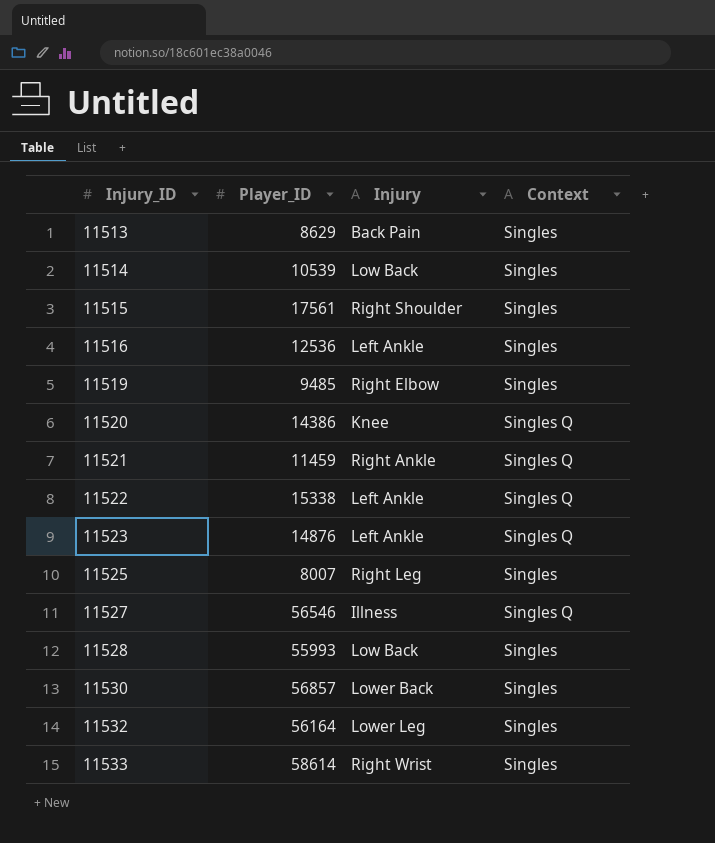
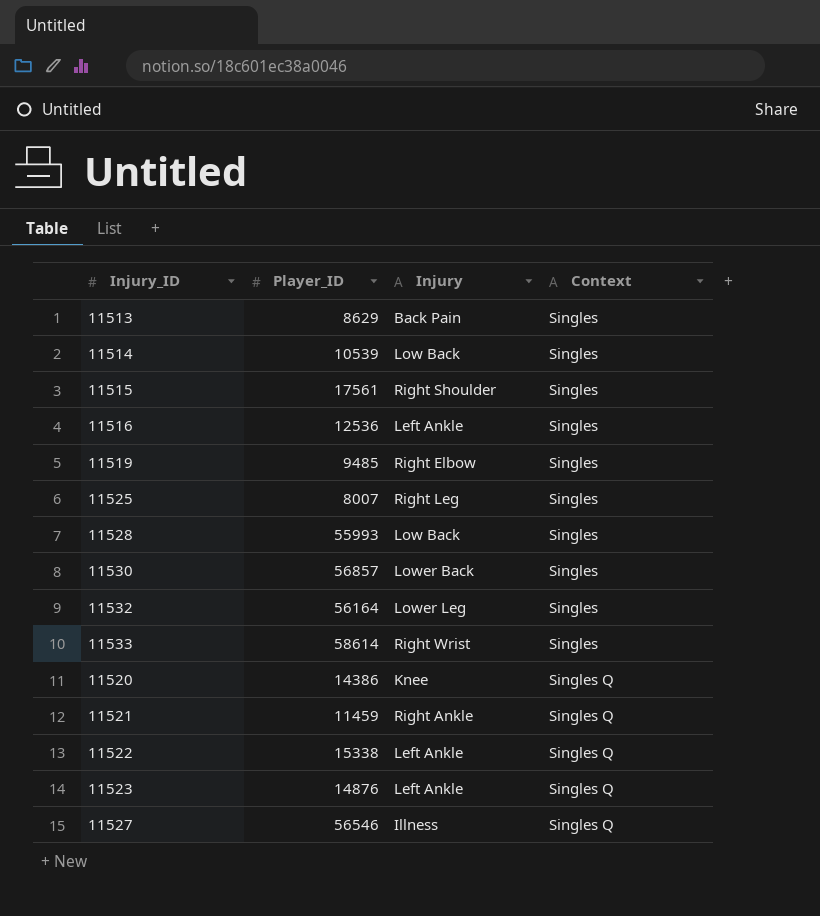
row order: Injury_ID ascending -> Context ascending

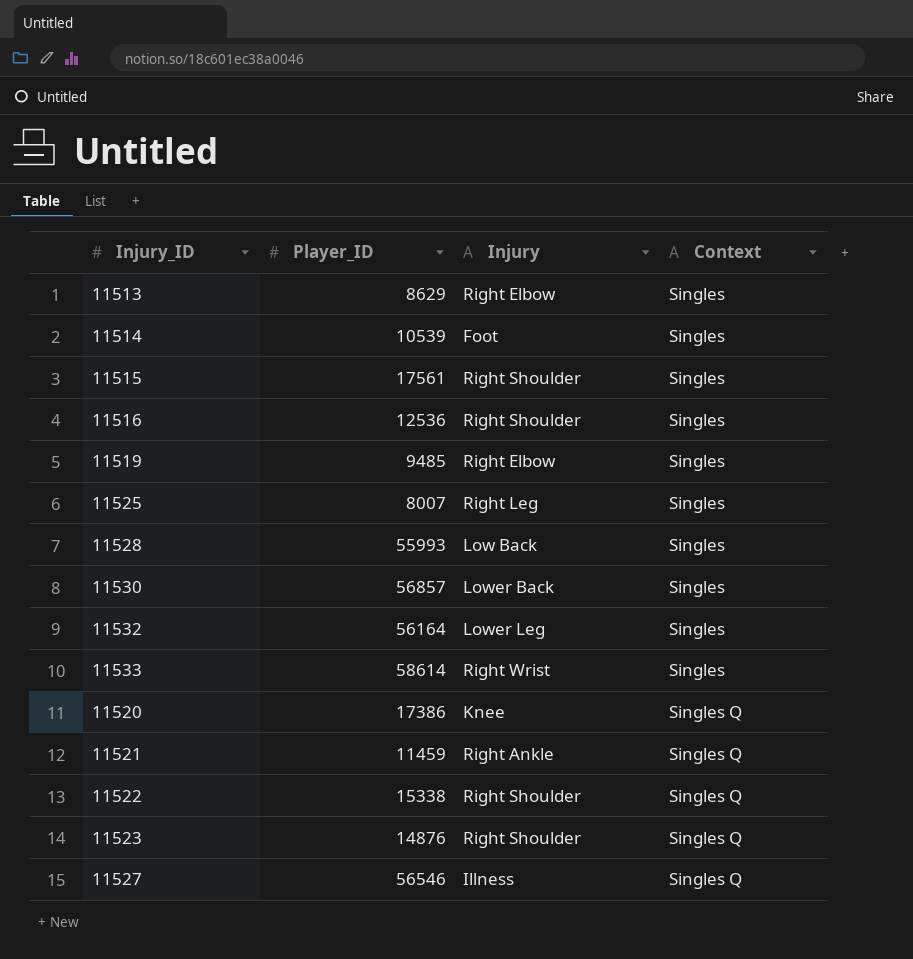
11513 | Injury: Back Pain -> Right Elbow
11514 | Injury: Low Back -> Foot
11516 | Injury: Left Ankle -> Right Shoulder
11520 | Player_ID: 14386 -> 17386
11522 | Injury: Left Ankle -> Right Shoulder
11523 | Injury: Left Ankle -> Right Shoulder

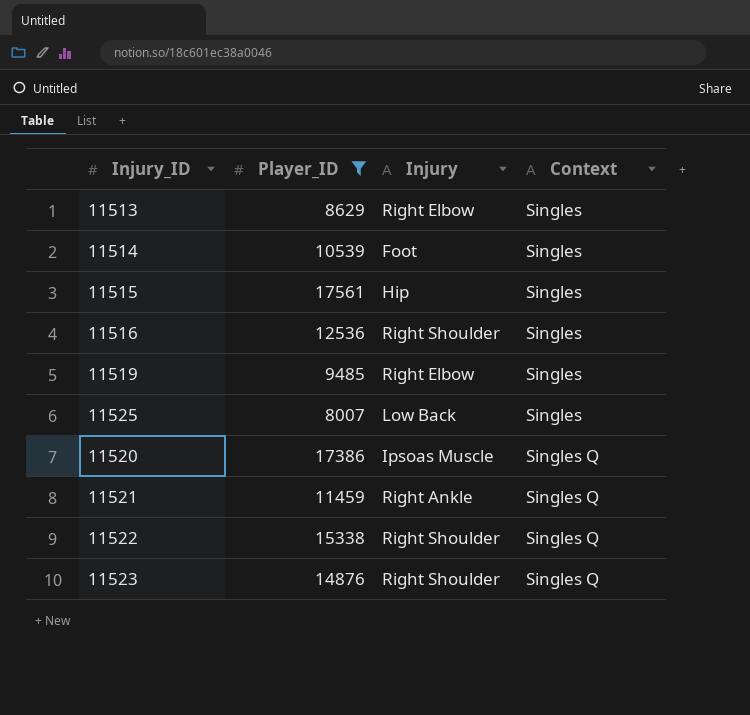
filter: none -> Player_ID <= 17561
11515 | Injury: Right Shoulder -> Hip
11525 | Injury: Right Leg -> Low Back
11520 | Injury: Knee -> Ipsoas Muscle

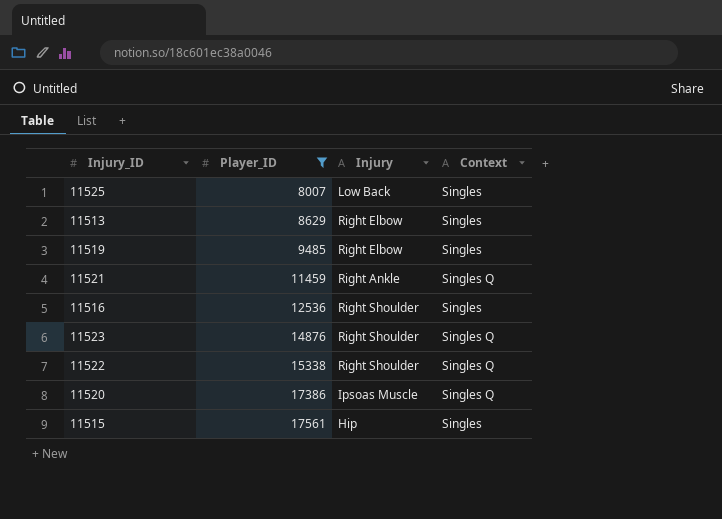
row order: Context ascending -> Player_ID ascending
row 11514: 10539 | Foot | Singles -> none

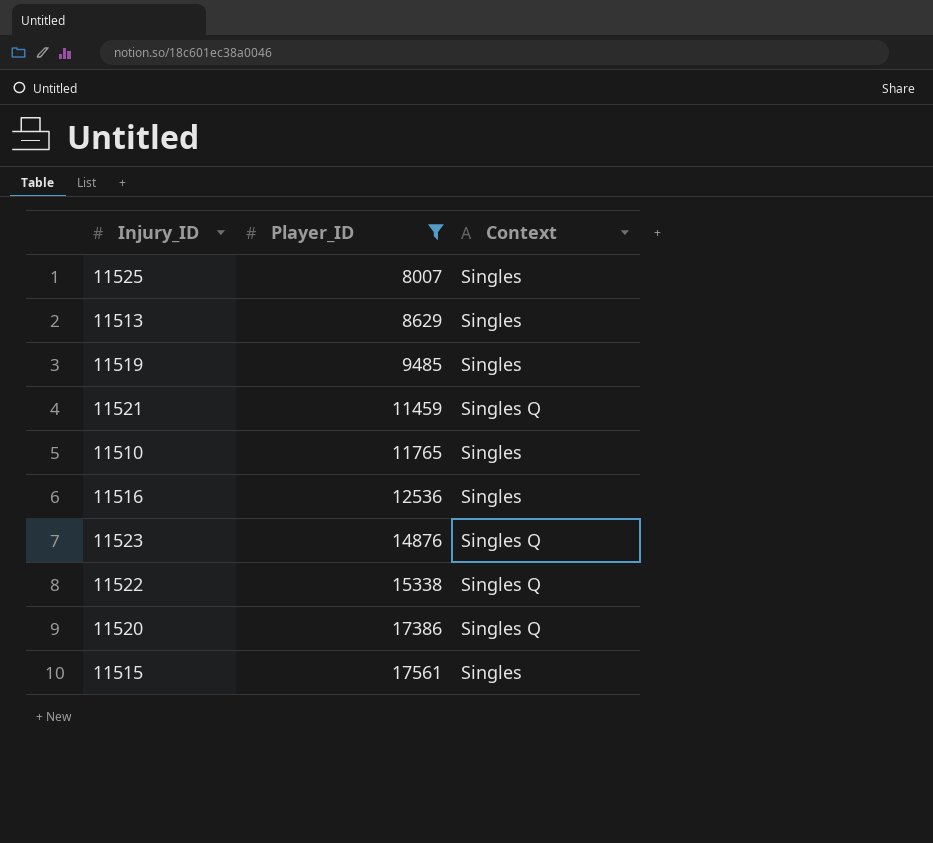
column Injury | position: 3 -> none
row 11510: none -> 11765 | Singles

